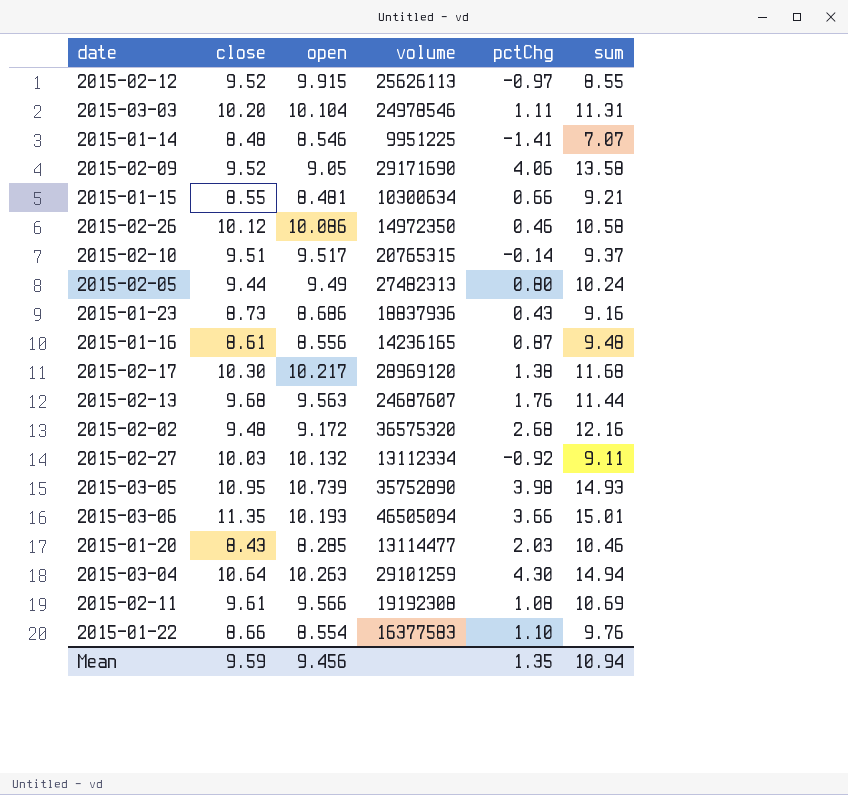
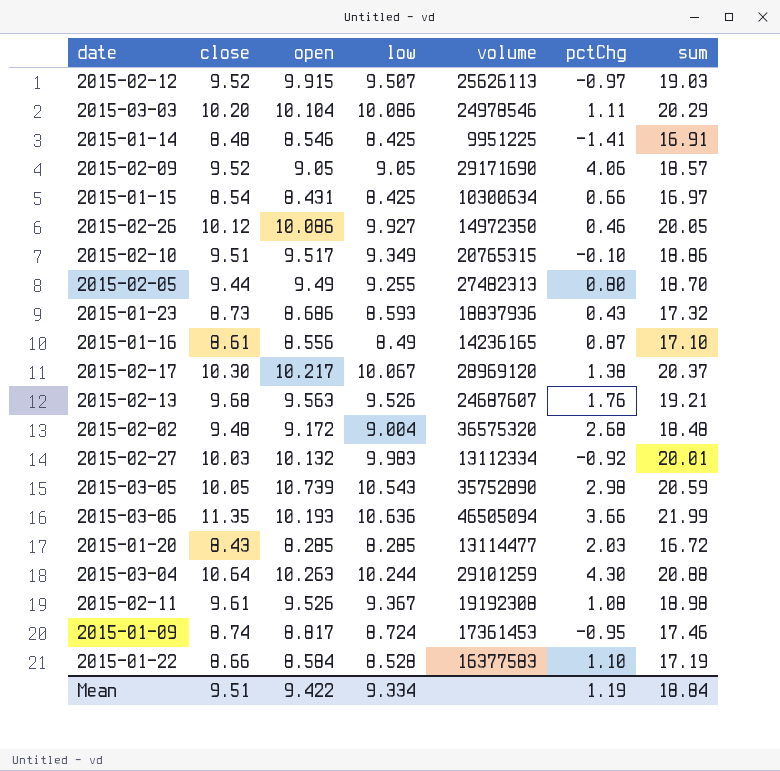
column low | position: none -> 4
column sum | formula: [close] + [pctChg] -> [close] + [low]
2015-01-15 | close: 8.55 -> 8.54
2015-01-15 | open: 8.481 -> 8.431
2015-02-10 | pctChg: -0.14 -> -0.10
2015-03-05 | close: 10.95 -> 10.05
2015-03-05 | pctChg: 3.98 -> 2.98
2015-02-11 | open: 9.566 -> 9.526
row 2015-01-09: none -> 8.74 | 8.817 | 8.724 | 17361453 | -0.95 | 17.46
2015-01-22 | open: 8.554 -> 8.584
Mean | close: 9.59 -> 9.51
Mean | open: 9.456 -> 9.422
Mean | pctChg: 1.35 -> 1.19
Mean | sum: 10.94 -> 18.84

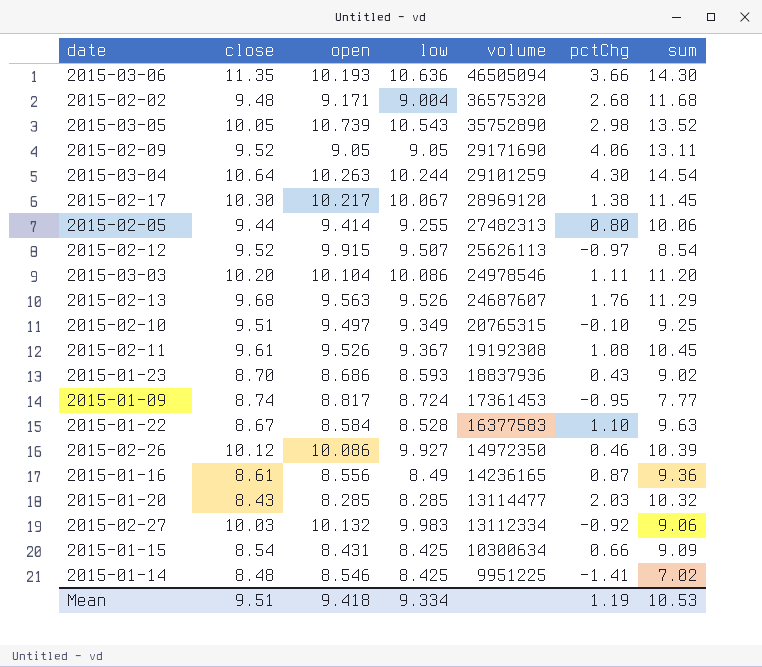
row order: none -> volume descending
column sum | formula: [close] + [low] -> [low] + [pctChg]
2015-02-02 | open: 9.172 -> 9.171
2015-02-05 | open: 9.49 -> 9.414
2015-02-10 | open: 9.517 -> 9.497
2015-01-23 | close: 8.73 -> 8.70
2015-01-22 | close: 8.66 -> 8.67
Mean | open: 9.422 -> 9.418
Mean | sum: 18.84 -> 10.53

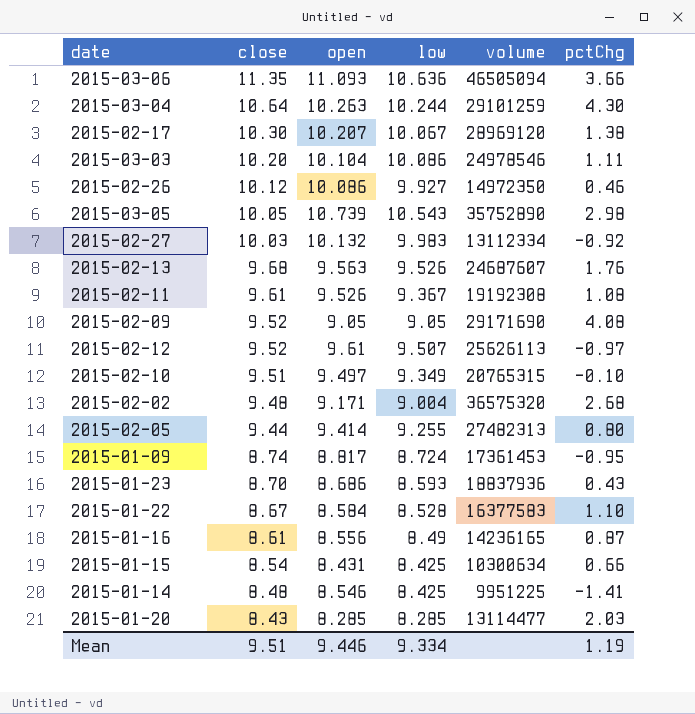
row order: volume descending -> close descending
column sum | formula: [low] + [pctChg] -> none
2015-03-06 | open: 10.193 -> 11.093
2015-02-17 | open: 10.217 -> 10.207
2015-02-09 | pctChg: 4.06 -> 4.08
2015-02-12 | open: 9.915 -> 9.61
Mean | open: 9.418 -> 9.446

